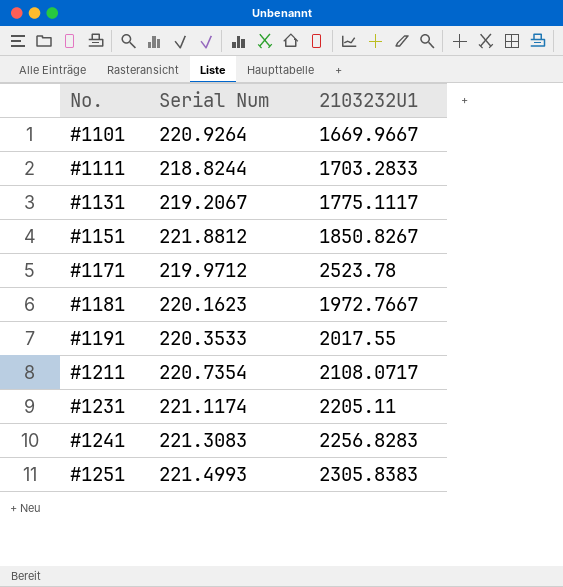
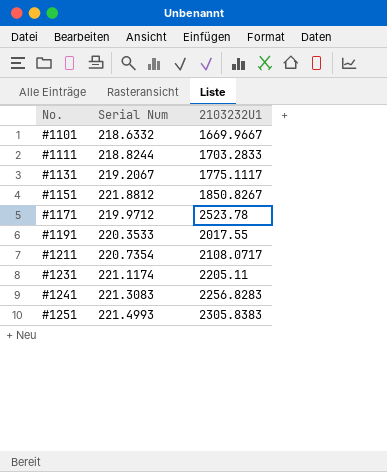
row #1181: 220.1623 | 1972.7667 -> none
#1101 | Serial Num: 220.9264 -> 218.6332

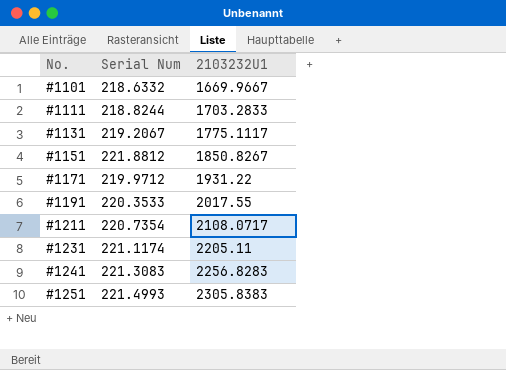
#1171 | 2103232U1: 2523.78 -> 1931.22

